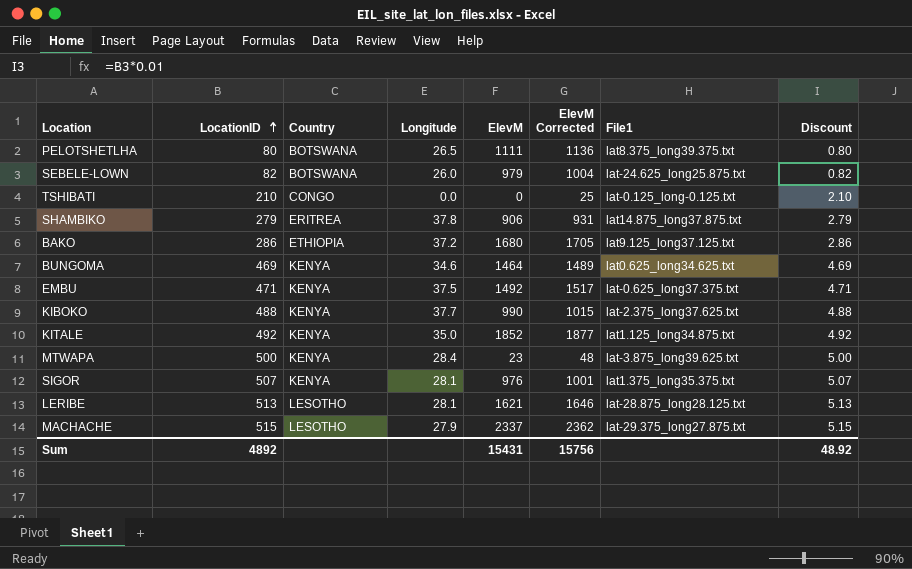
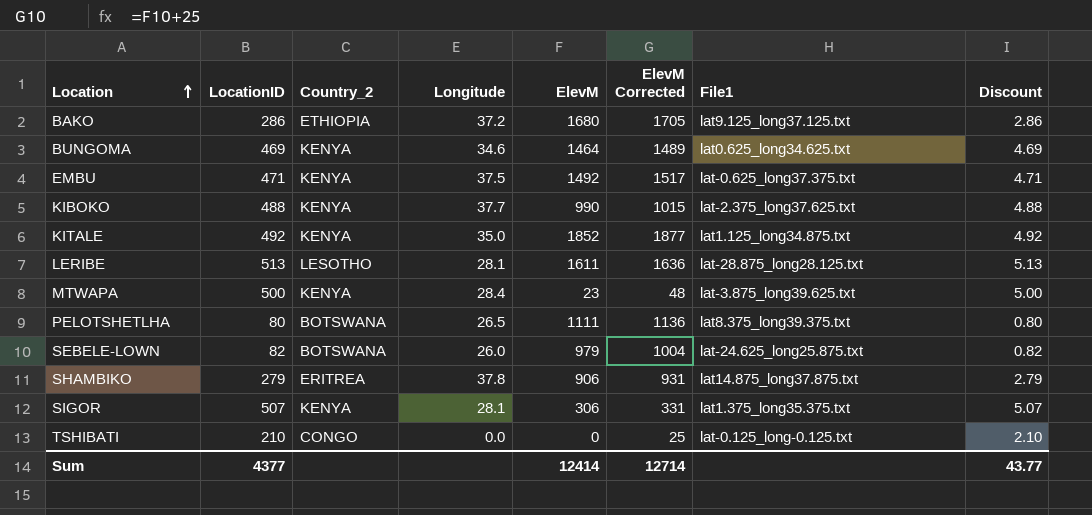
row order: LocationID ascending -> Location ascending
column name: Country -> Country_2
row MACHACHE: 515 | LESOTHO | 27.9 | 2337 | 2362 | lat-29.375_long27.875.txt | 5.15 -> none
LERIBE | ElevM: 1621 -> 1611
LERIBE | ElevM Corrected: 1646 -> 1636
SIGOR | ElevM: 976 -> 306
SIGOR | ElevM Corrected: 1001 -> 331
Sum | LocationID: 4892 -> 4377
Sum | ElevM: 15431 -> 12414
Sum | ElevM Corrected: 15756 -> 12714
Sum | Discount: 48.92 -> 43.77

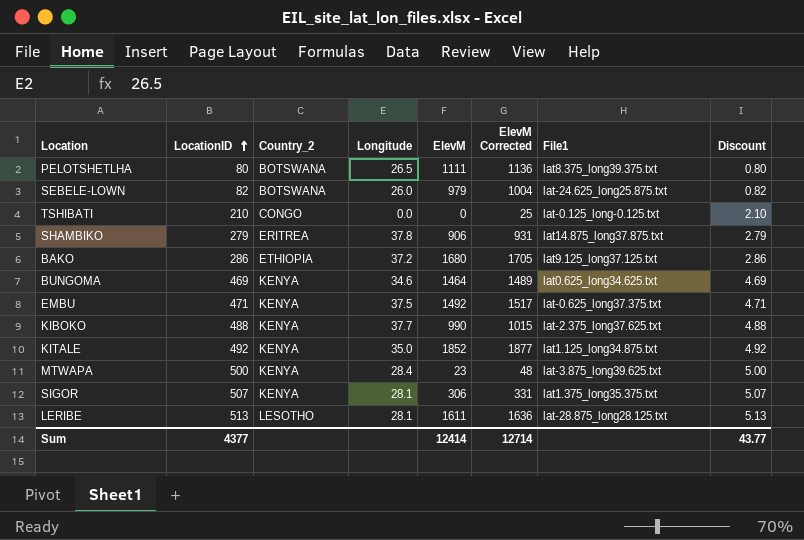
row order: Location ascending -> LocationID ascending

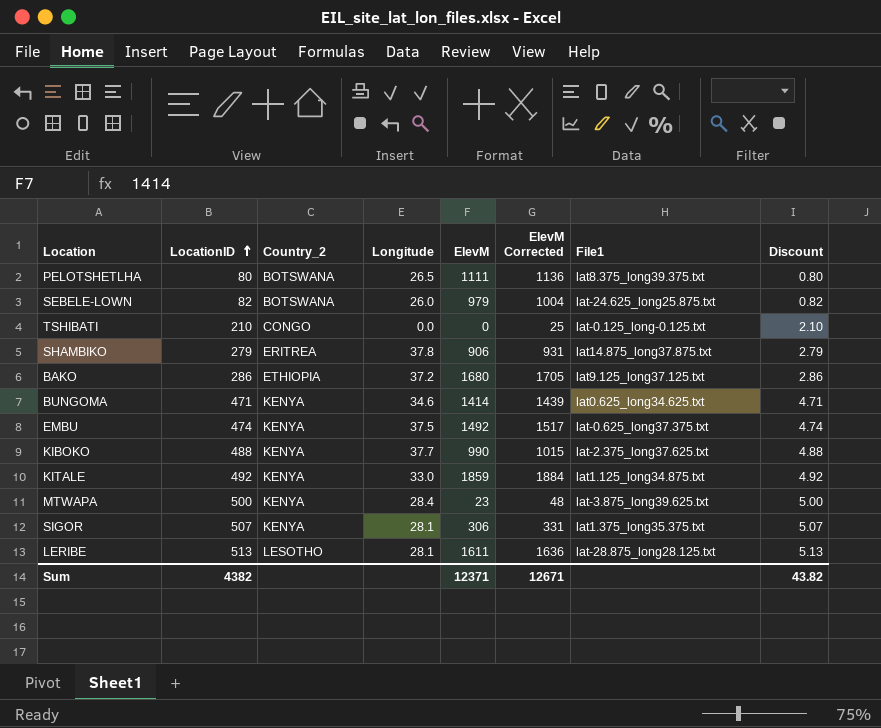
BUNGOMA | LocationID: 469 -> 471
BUNGOMA | ElevM: 1464 -> 1414
BUNGOMA | ElevM Corrected: 1489 -> 1439
BUNGOMA | Discount: 4.69 -> 4.71
EMBU | LocationID: 471 -> 474
EMBU | Discount: 4.71 -> 4.74
KITALE | Longitude: 35.0 -> 33.0
KITALE | ElevM: 1852 -> 1859
KITALE | ElevM Corrected: 1877 -> 1884
Sum | LocationID: 4377 -> 4382
Sum | ElevM: 12414 -> 12371
Sum | ElevM Corrected: 12714 -> 12671
Sum | Discount: 43.77 -> 43.82

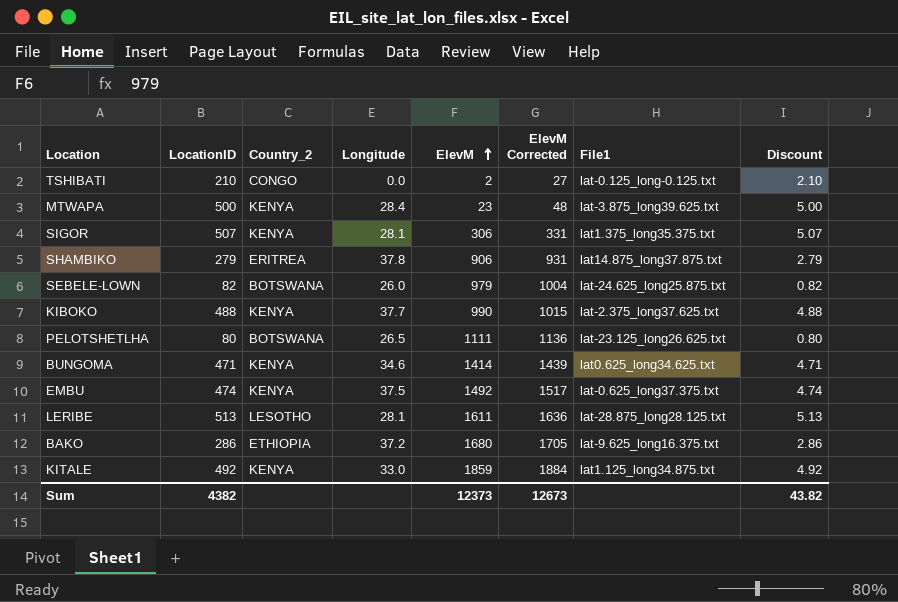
row order: LocationID ascending -> ElevM ascending
TSHIBATI | ElevM: 0 -> 2
TSHIBATI | ElevM Corrected: 25 -> 27
PELOTSHETLHA | File1: lat8.375_long39.375.txt -> lat-23.125_long26.625.txt
BAKO | File1: lat9.125_long37.125.txt -> lat-9.625_long16.375.txt
Sum | ElevM: 12371 -> 12373
Sum | ElevM Corrected: 12671 -> 12673

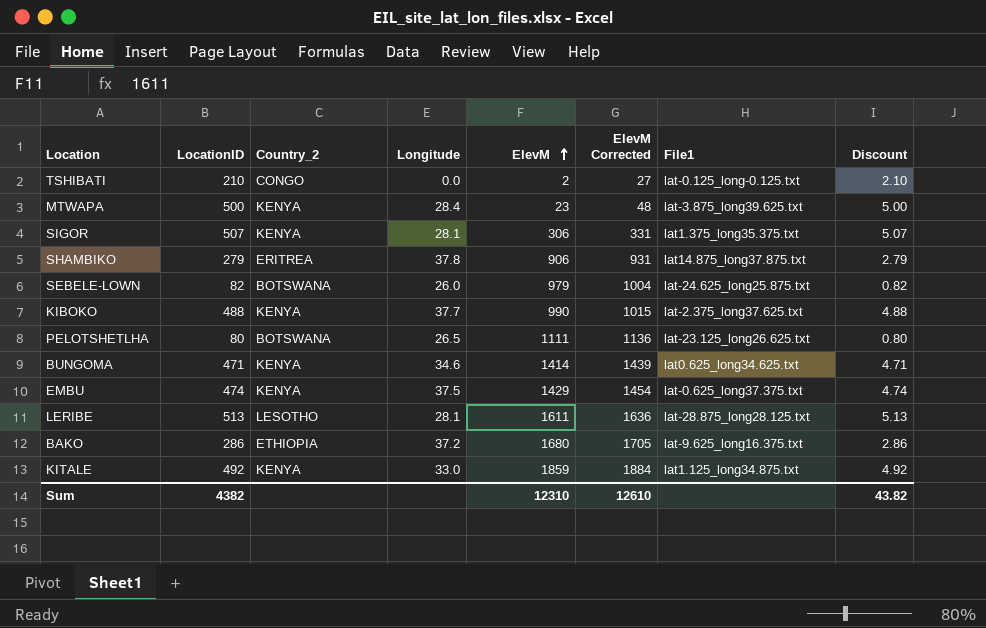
EMBU | ElevM: 1492 -> 1429
EMBU | ElevM Corrected: 1517 -> 1454
Sum | ElevM: 12373 -> 12310
Sum | ElevM Corrected: 12673 -> 12610

